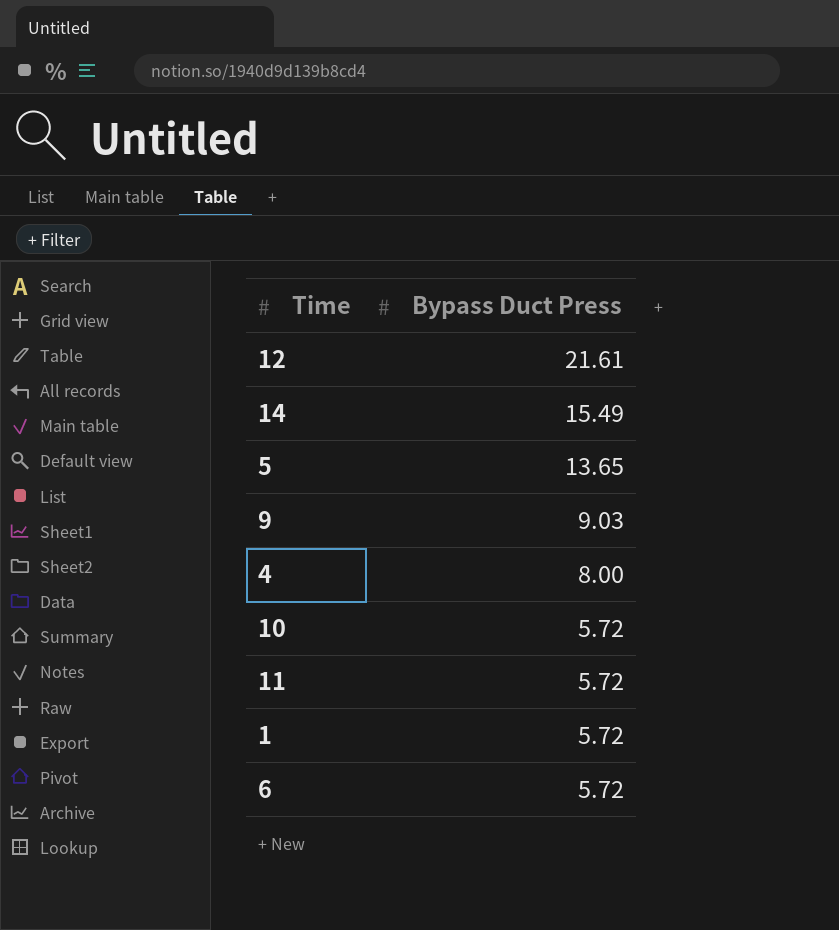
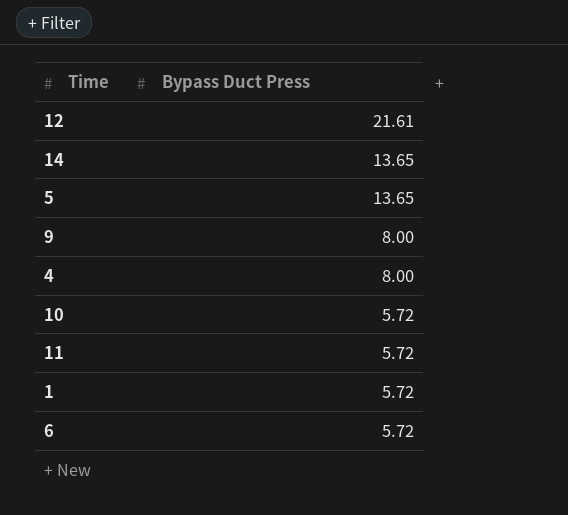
14 | Bypass Duct Press: 15.49 -> 13.65
9 | Bypass Duct Press: 9.03 -> 8.00

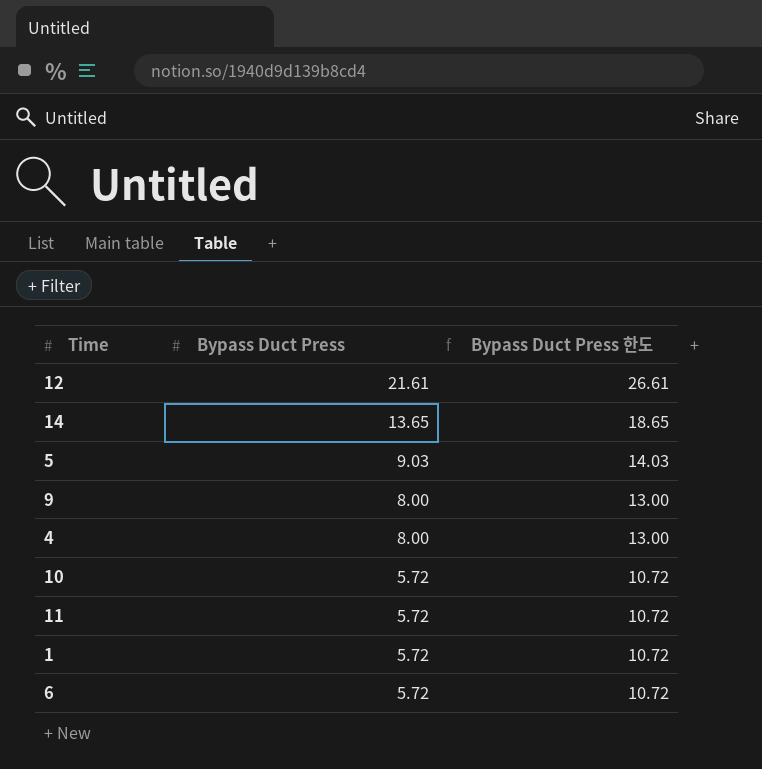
column Bypass Duct Press 한도 | formula: none -> [Bypass Duct Press] + 5
5 | Bypass Duct Press: 13.65 -> 9.03

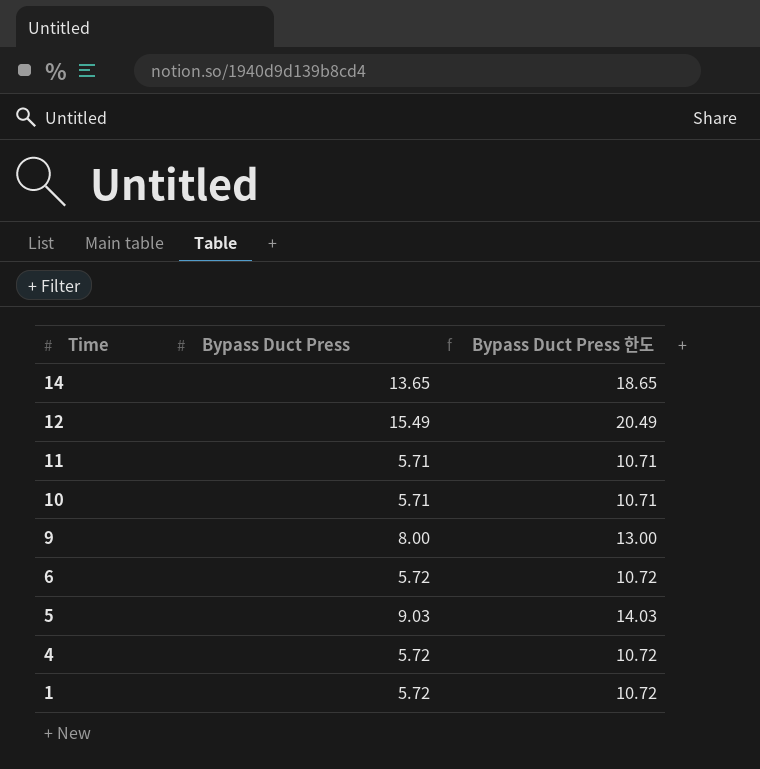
row order: Bypass Duct Press descending -> Time descending
12 | Bypass Duct Press: 21.61 -> 15.49
12 | Bypass Duct Press 한도: 26.61 -> 20.49
11 | Bypass Duct Press: 5.72 -> 5.71
11 | Bypass Duct Press 한도: 10.72 -> 10.71
10 | Bypass Duct Press: 5.72 -> 5.71
10 | Bypass Duct Press 한도: 10.72 -> 10.71
4 | Bypass Duct Press: 8.00 -> 5.72
4 | Bypass Duct Press 한도: 13.00 -> 10.72

